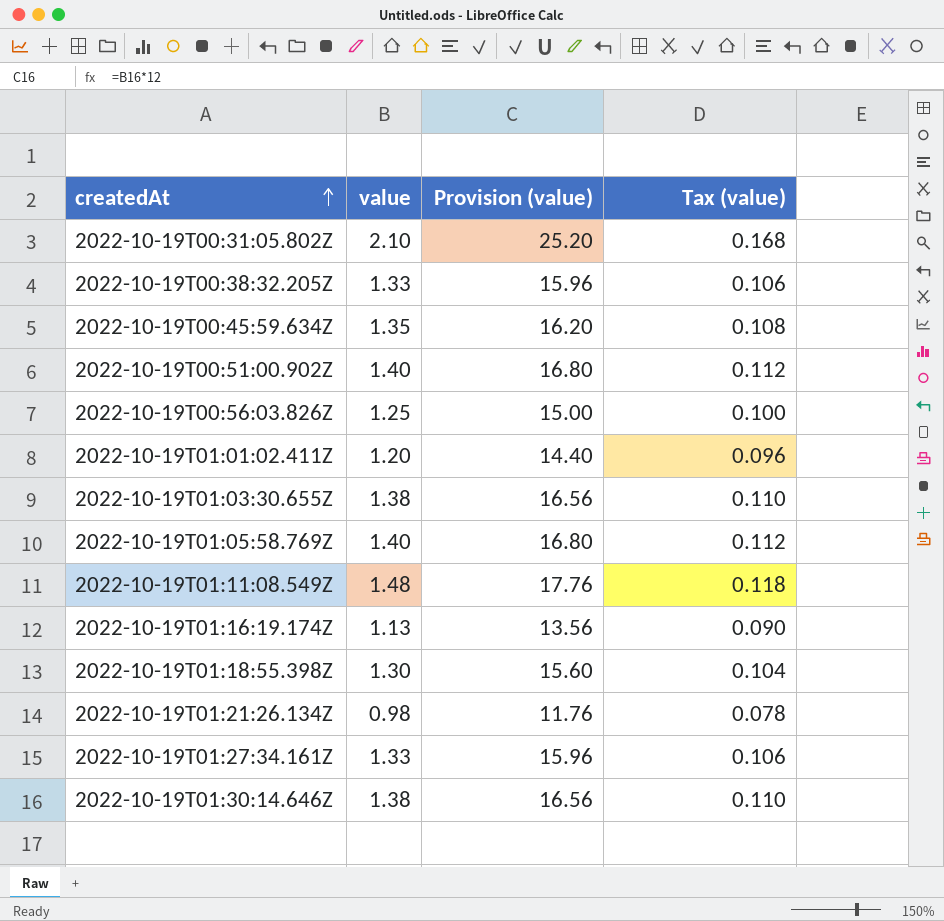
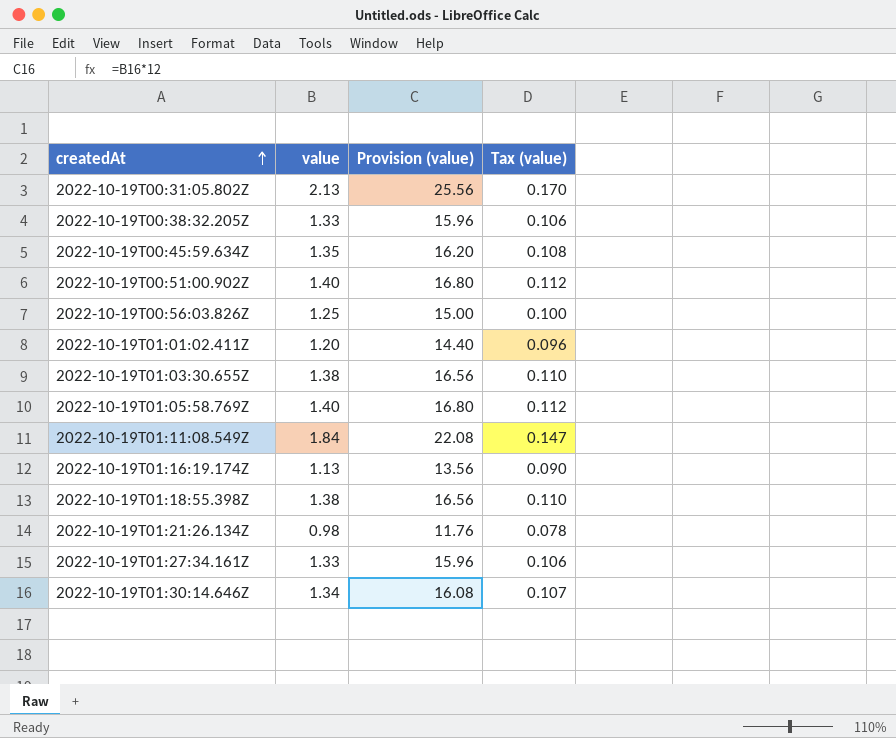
2022-10-19T00:31:05.802Z | value: 2.10 -> 2.13
2022-10-19T00:31:05.802Z | Provision (value): 25.20 -> 25.56
2022-10-19T00:31:05.802Z | Tax (value): 0.168 -> 0.170
2022-10-19T01:11:08.549Z | value: 1.48 -> 1.84
2022-10-19T01:11:08.549Z | Provision (value): 17.76 -> 22.08
2022-10-19T01:11:08.549Z | Tax (value): 0.118 -> 0.147
2022-10-19T01:18:55.398Z | value: 1.30 -> 1.38
2022-10-19T01:18:55.398Z | Provision (value): 15.60 -> 16.56
2022-10-19T01:18:55.398Z | Tax (value): 0.104 -> 0.110
2022-10-19T01:30:14.646Z | value: 1.38 -> 1.34
2022-10-19T01:30:14.646Z | Provision (value): 16.56 -> 16.08
2022-10-19T01:30:14.646Z | Tax (value): 0.110 -> 0.107

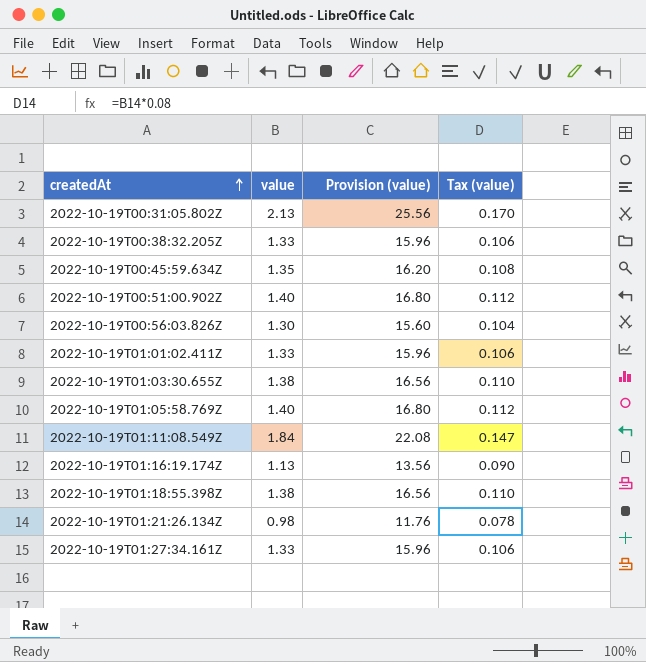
row 2022-10-19T01:30:14.646Z: 1.34 | 16.08 | 0.107 -> none
2022-10-19T00:56:03.826Z | value: 1.25 -> 1.30
2022-10-19T00:56:03.826Z | Provision (value): 15.00 -> 15.60
2022-10-19T00:56:03.826Z | Tax (value): 0.100 -> 0.104
2022-10-19T01:01:02.411Z | value: 1.20 -> 1.33
2022-10-19T01:01:02.411Z | Provision (value): 14.40 -> 15.96
2022-10-19T01:01:02.411Z | Tax (value): 0.096 -> 0.106

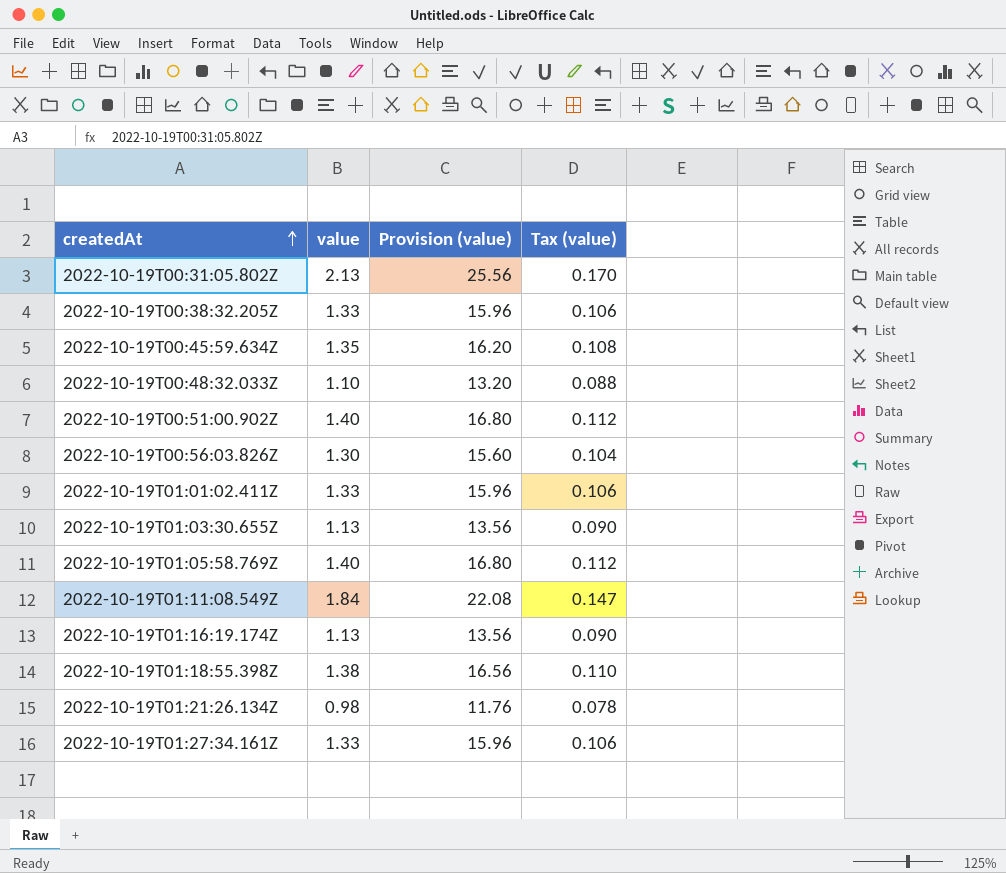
row 2022-10-19T00:48:32.033Z: none -> 1.10 | 13.20 | 0.088
2022-10-19T01:03:30.655Z | value: 1.38 -> 1.13
2022-10-19T01:03:30.655Z | Provision (value): 16.56 -> 13.56
2022-10-19T01:03:30.655Z | Tax (value): 0.110 -> 0.090

